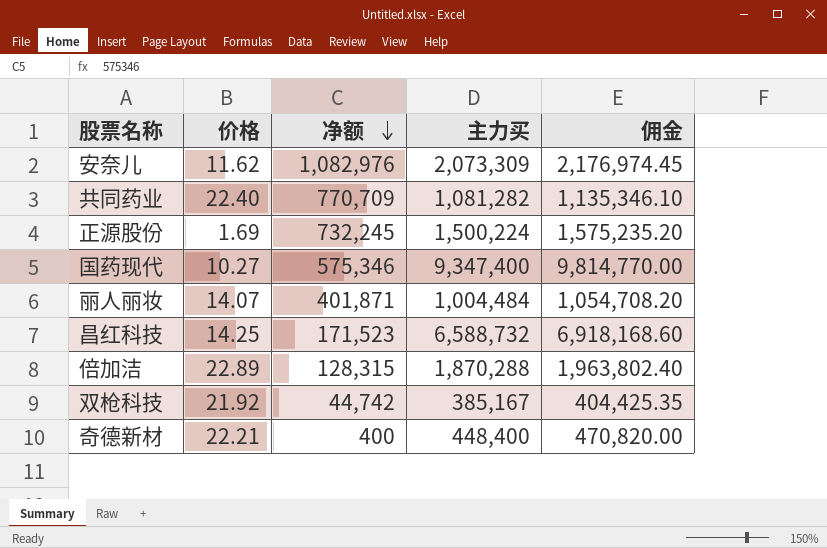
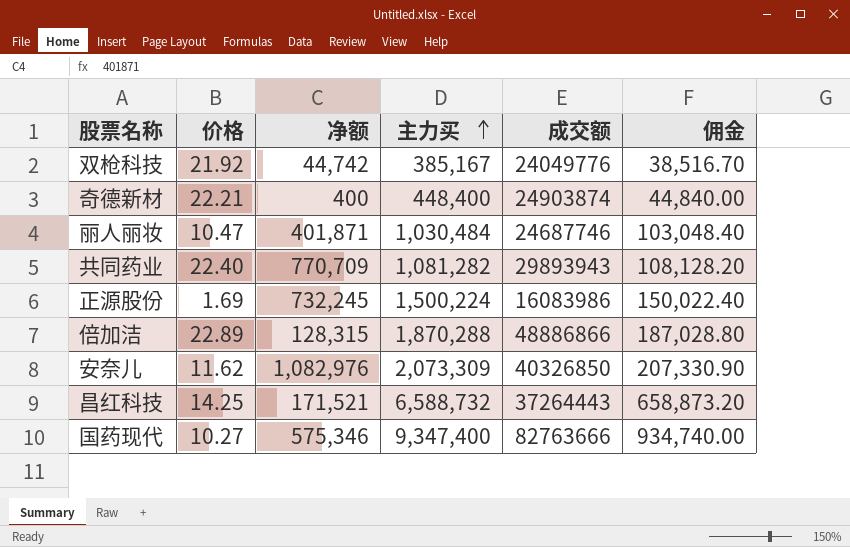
row order: 净额 descending -> 主力买 ascending
column 成交额 | position: none -> 5
column 佣金 | formula: [主力买] * 1.05 -> [主力买] * 0.1
丽人丽妆 | 价格: 14.07 -> 10.47
丽人丽妆 | 主力买: 1,004,484 -> 1,030,484
昌红科技 | 净额: 171,523 -> 171,521

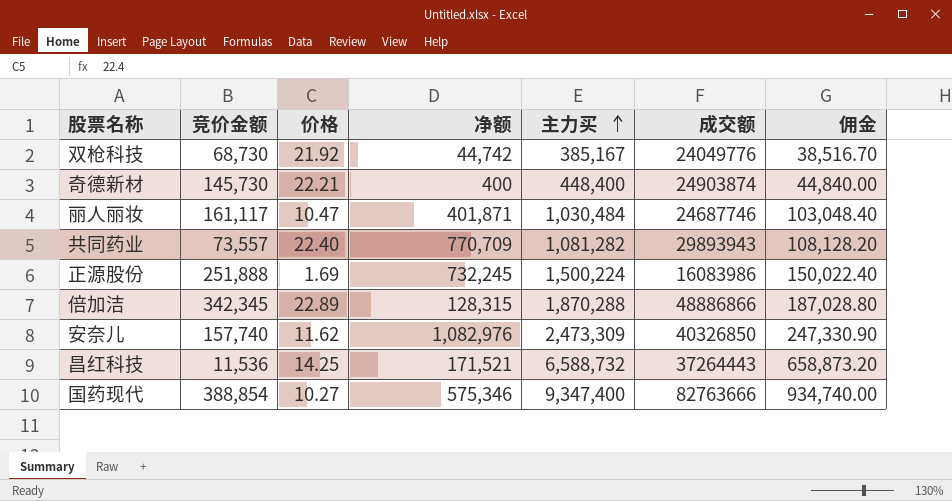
column 竞价金额 | position: none -> 2
安奈儿 | 主力买: 2,073,309 -> 2,473,309
安奈儿 | 佣金: 207,330.90 -> 247,330.90

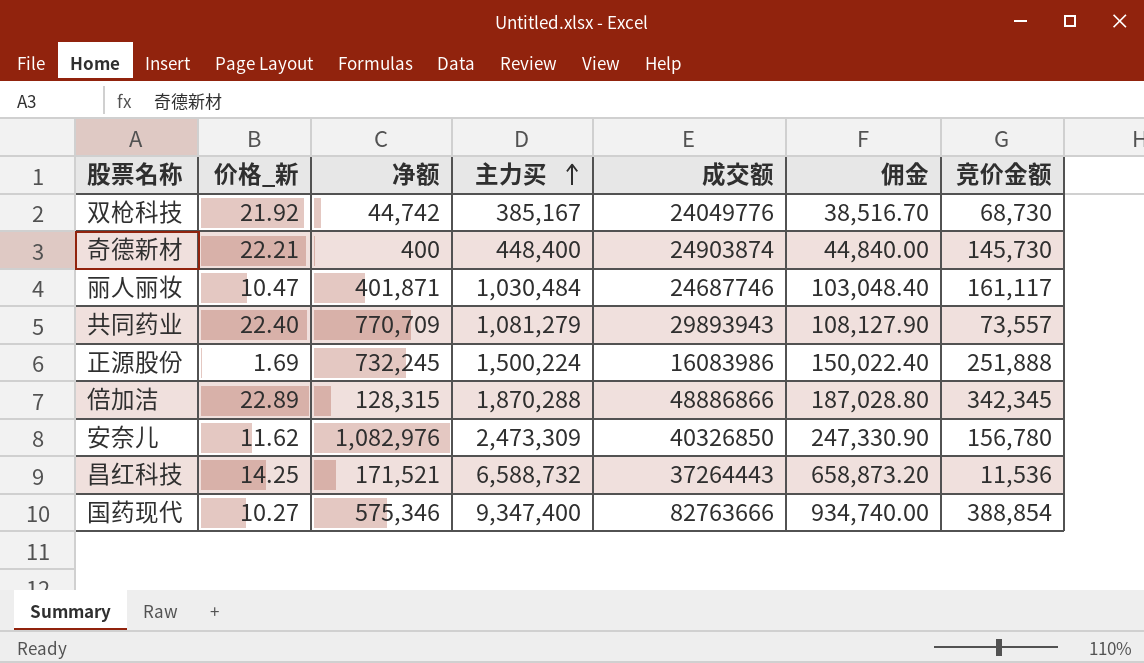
column name: 价格 -> 价格_新
column 竞价金额 | position: 2 -> 7
共同药业 | 主力买: 1,081,282 -> 1,081,279
共同药业 | 佣金: 108,128.20 -> 108,127.90
安奈儿 | 竞价金额: 157,740 -> 156,780

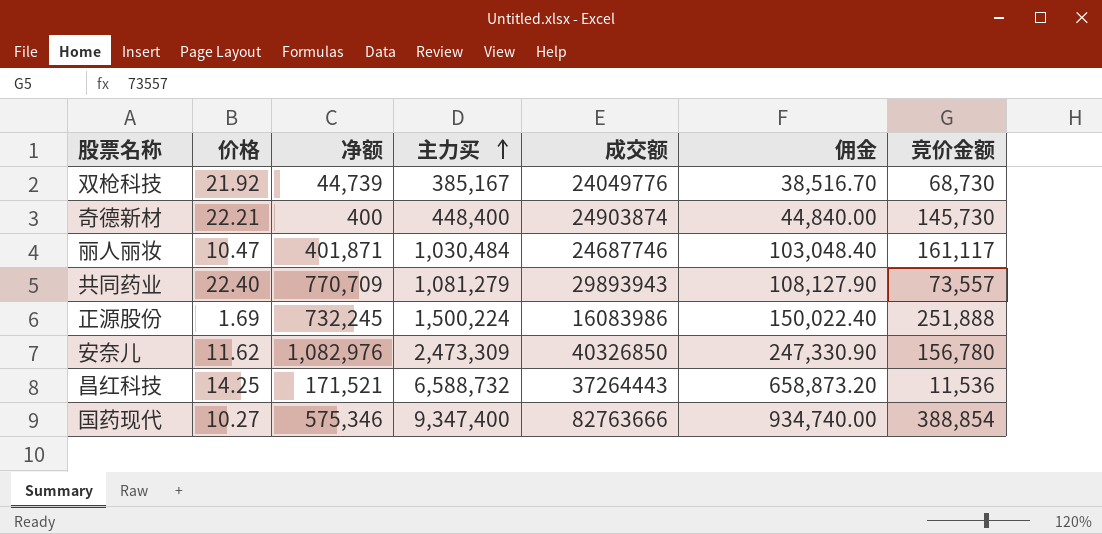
column name: 价格_新 -> 价格
row 倍加洁: 22.89 | 128,315 | 1,870,288 | 48886866 | 187,028.80 | 342,345 -> none
双枪科技 | 净额: 44,742 -> 44,739

